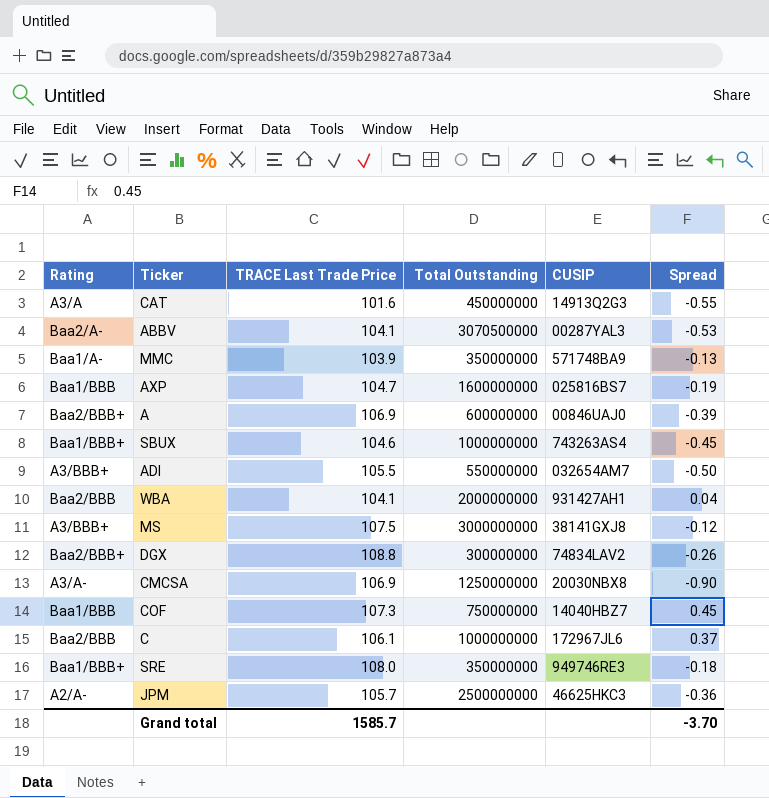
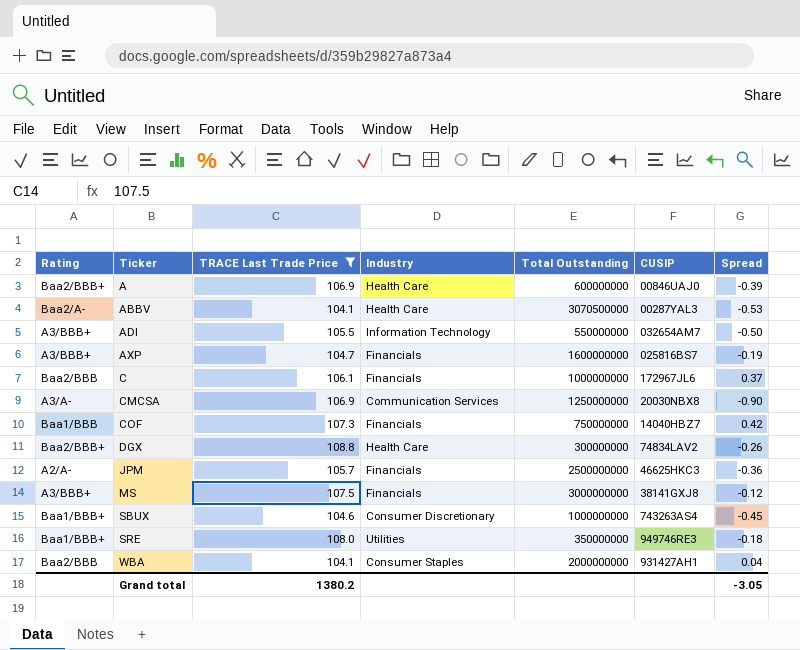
filter: none -> TRACE Last Trade Price >= 104.1
row order: none -> Ticker ascending
column Industry | position: none -> 4
AXP | Rating: Baa1/BBB -> A3/BBB+
COF | Spread: 0.45 -> 0.42
Grand total | TRACE Last Trade Price: 1585.7 -> 1380.2
Grand total | Spread: -3.70 -> -3.05

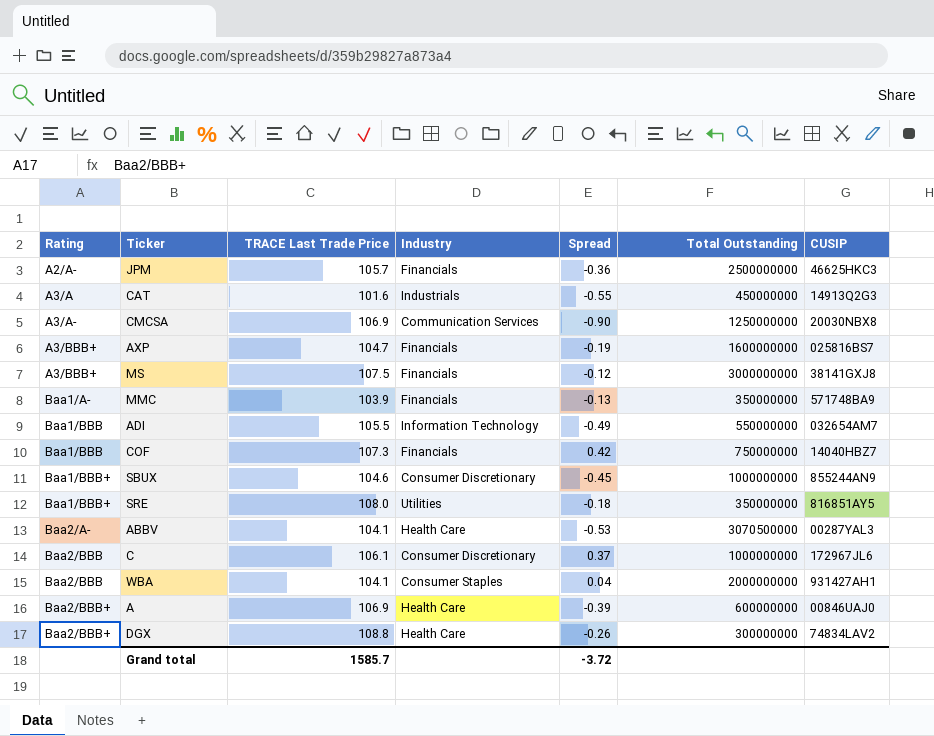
filter: TRACE Last Trade Price >= 104.1 -> none
row order: Ticker ascending -> Rating ascending
column Spread | position: 7 -> 5
ADI | Rating: A3/BBB+ -> Baa1/BBB
ADI | Spread: -0.50 -> -0.49
SBUX | CUSIP: 743263AS4 -> 855244AN9
SRE | CUSIP: 949746RE3 -> 816851AY5
C | Industry: Financials -> Consumer Discretionary
Grand total | TRACE Last Trade Price: 1380.2 -> 1585.7
Grand total | Spread: -3.05 -> -3.72

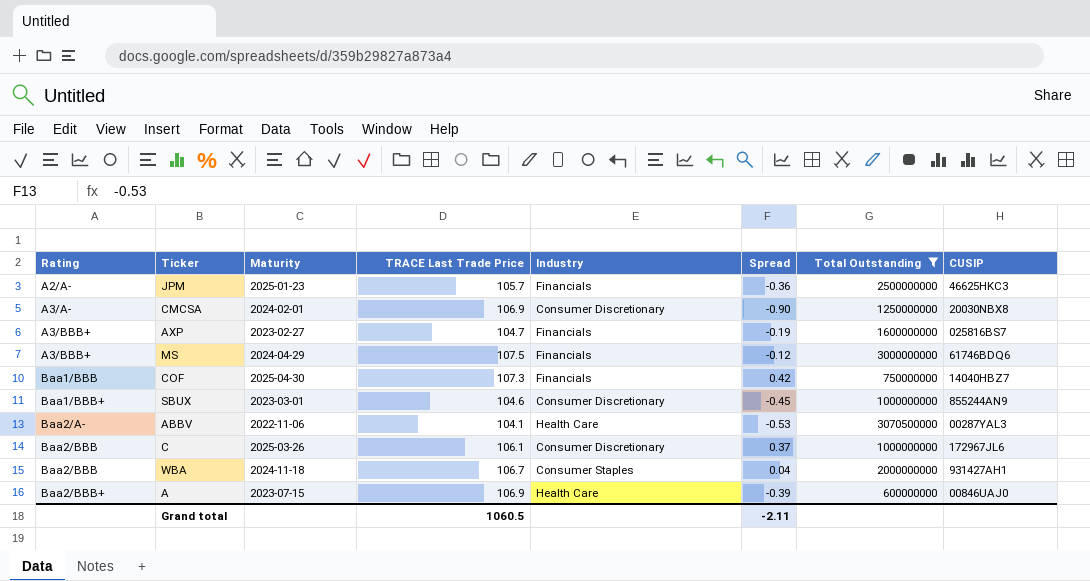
filter: none -> Total Outstanding >= 600000000
column Maturity | position: none -> 3
CMCSA | Industry: Communication Services -> Consumer Discretionary
MS | CUSIP: 38141GXJ8 -> 61746BDQ6
WBA | TRACE Last Trade Price: 104.1 -> 106.7
Grand total | TRACE Last Trade Price: 1585.7 -> 1060.5
Grand total | Spread: -3.72 -> -2.11

